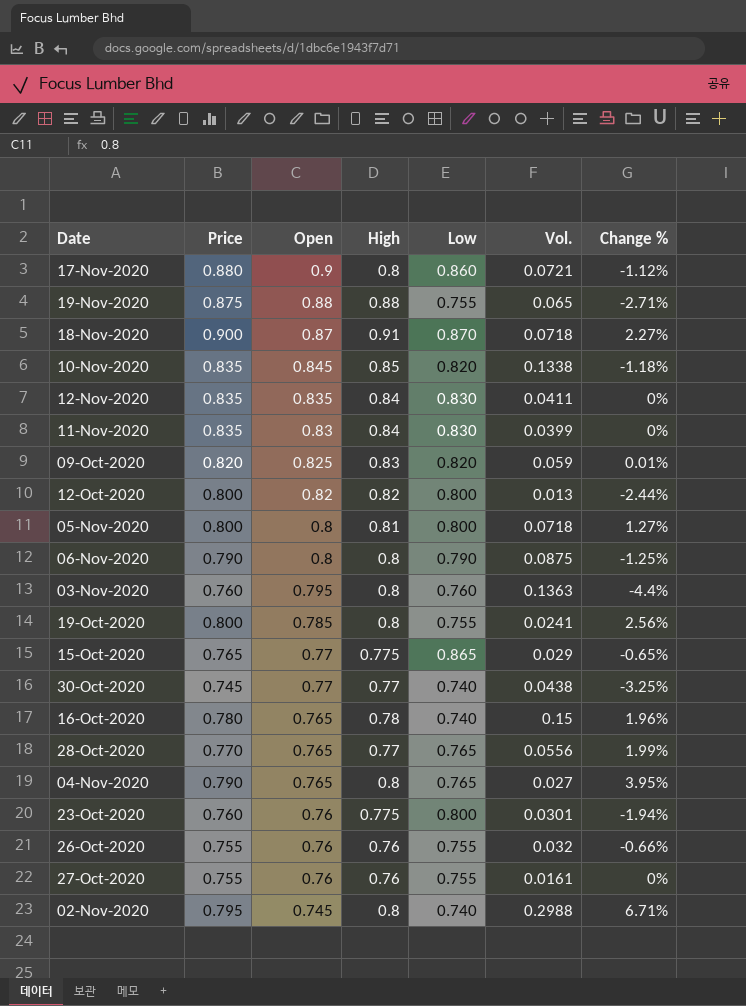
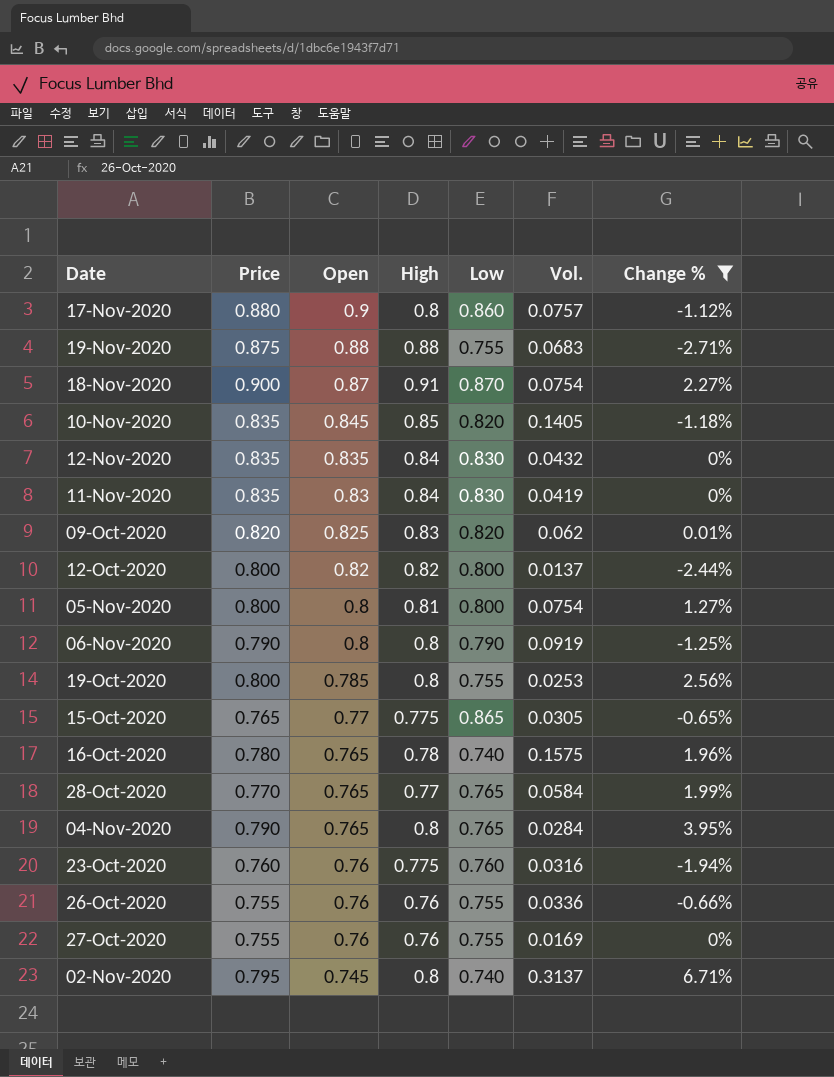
filter: none -> Change % >= -2.71%
17-Nov-2020 | Vol.: 0.0721 -> 0.0757
19-Nov-2020 | Vol.: 0.065 -> 0.0683
18-Nov-2020 | Vol.: 0.0718 -> 0.0754
10-Nov-2020 | Vol.: 0.1338 -> 0.1405
12-Nov-2020 | Vol.: 0.0411 -> 0.0432
11-Nov-2020 | Vol.: 0.0399 -> 0.0419
09-Oct-2020 | Vol.: 0.059 -> 0.062
12-Oct-2020 | Vol.: 0.013 -> 0.0137
05-Nov-2020 | Vol.: 0.0718 -> 0.0754
06-Nov-2020 | Vol.: 0.0875 -> 0.0919
19-Oct-2020 | Vol.: 0.0241 -> 0.0253
15-Oct-2020 | Vol.: 0.029 -> 0.0305
16-Oct-2020 | Vol.: 0.15 -> 0.1575
28-Oct-2020 | Vol.: 0.0556 -> 0.0584
04-Nov-2020 | Vol.: 0.027 -> 0.0284
23-Oct-2020 | Low: 0.800 -> 0.760
23-Oct-2020 | Vol.: 0.0301 -> 0.0316
26-Oct-2020 | Vol.: 0.032 -> 0.0336
27-Oct-2020 | Vol.: 0.0161 -> 0.0169
02-Nov-2020 | Vol.: 0.2988 -> 0.3137

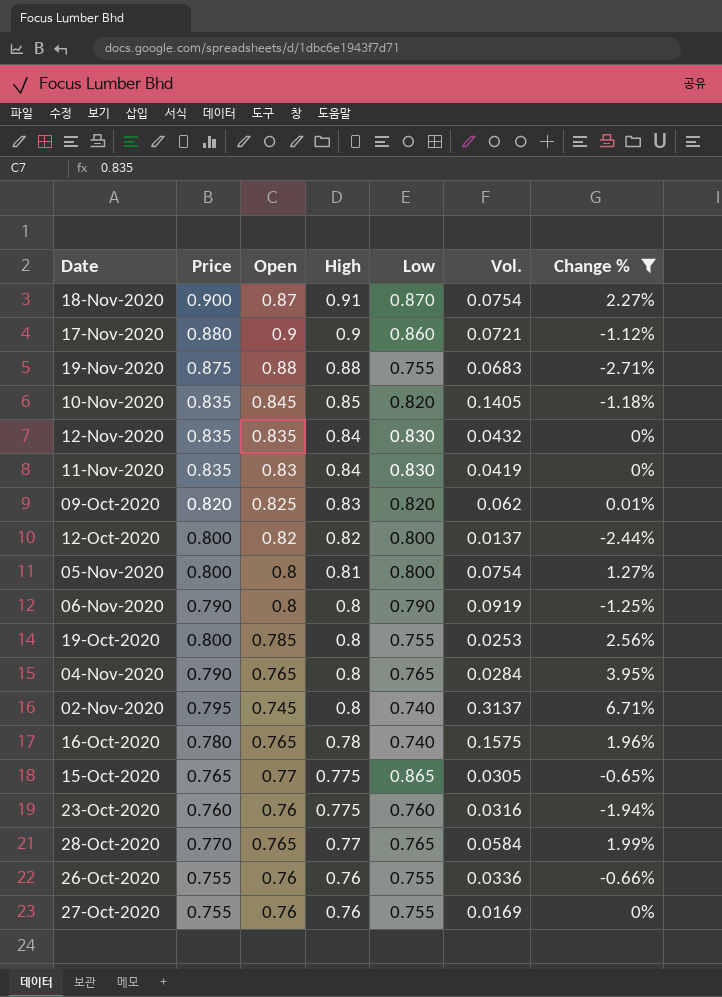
row order: Open descending -> High descending
17-Nov-2020 | High: 0.8 -> 0.9
17-Nov-2020 | Vol.: 0.0757 -> 0.0721

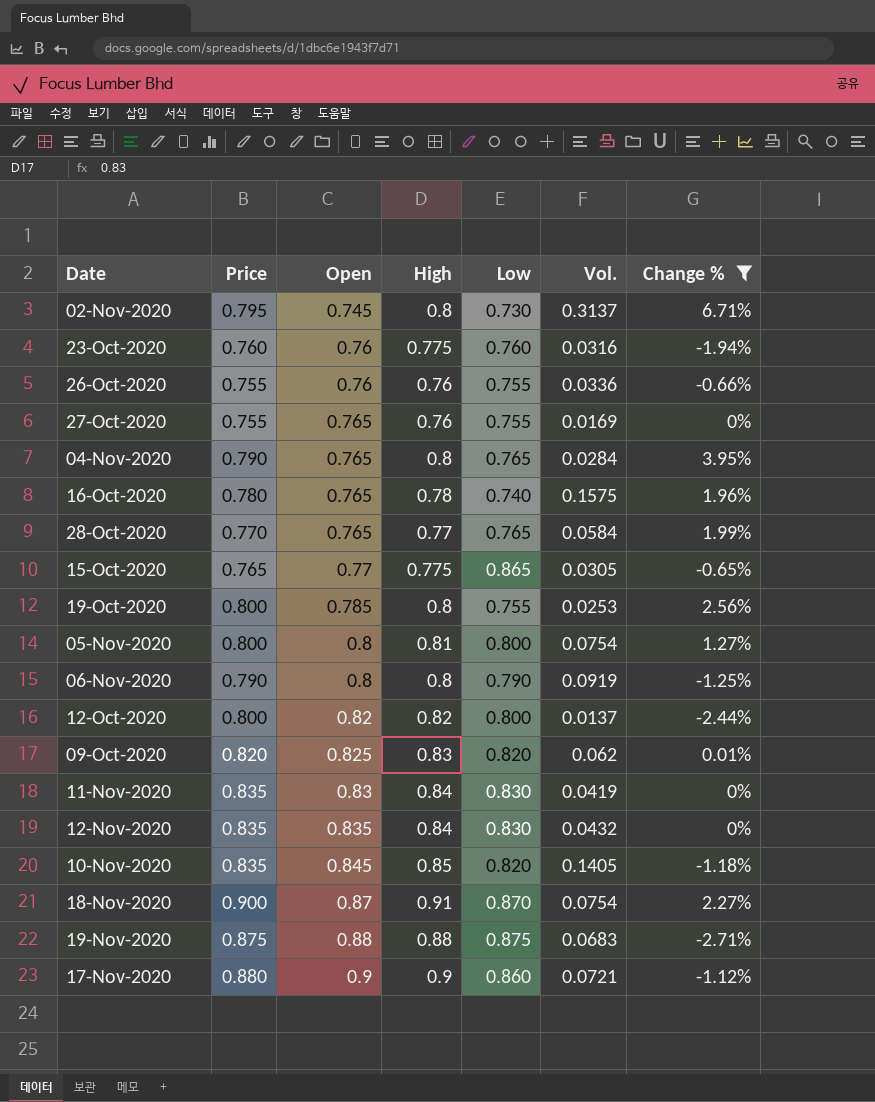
row order: High descending -> Open ascending
02-Nov-2020 | Low: 0.740 -> 0.730
27-Oct-2020 | Open: 0.76 -> 0.765
19-Nov-2020 | Low: 0.755 -> 0.875

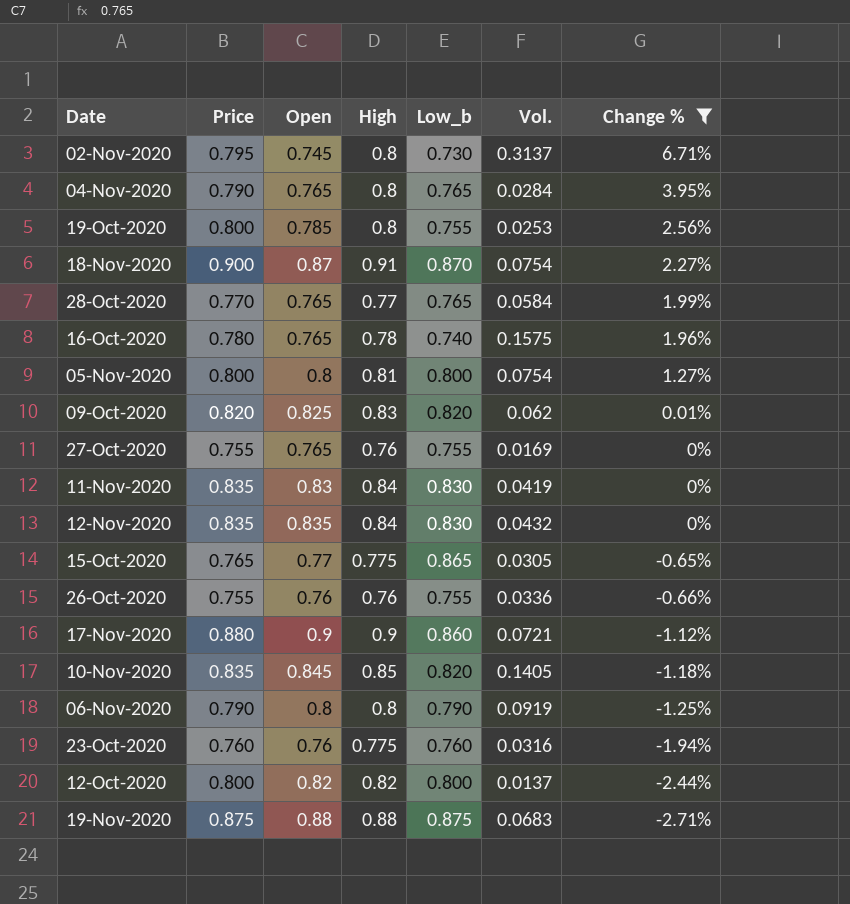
row order: Open ascending -> Change % descending
column name: Low -> Low_b

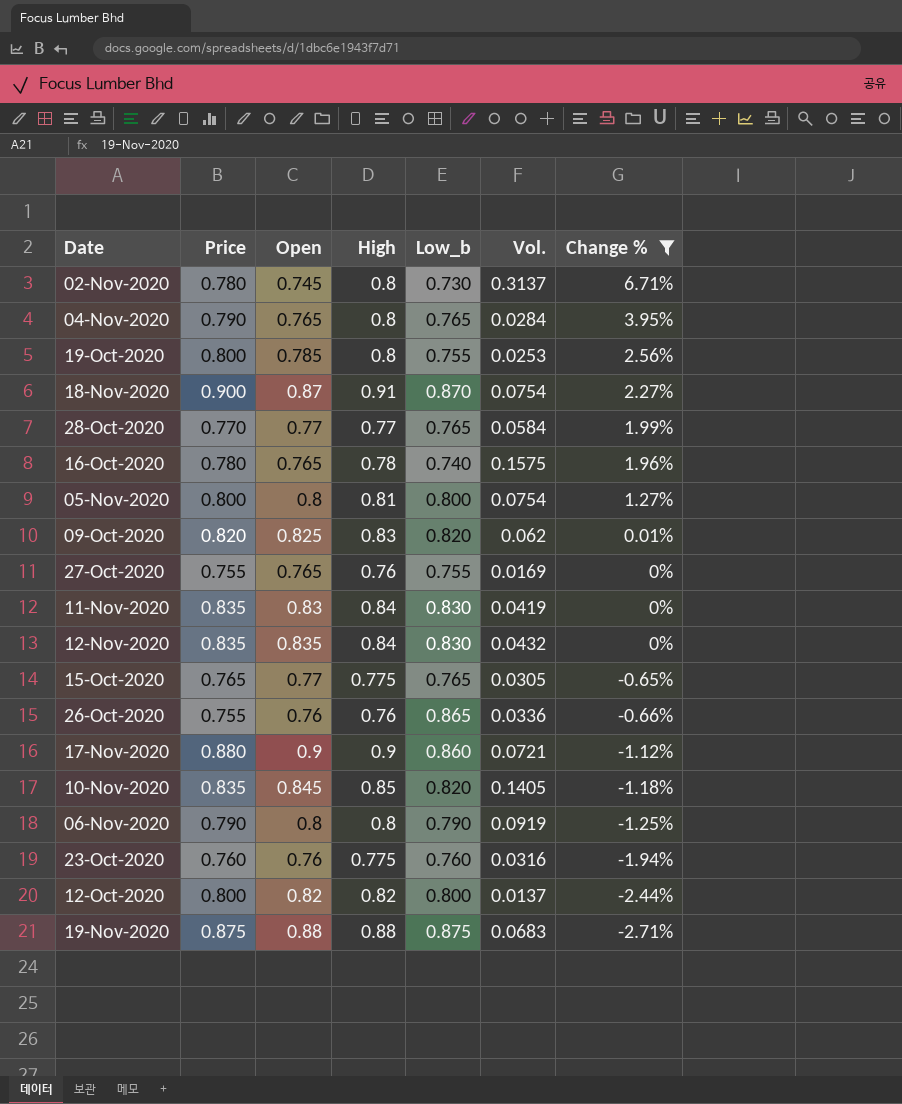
02-Nov-2020 | Price: 0.795 -> 0.780
28-Oct-2020 | Open: 0.765 -> 0.77
15-Oct-2020 | Low_b: 0.865 -> 0.765
26-Oct-2020 | Low_b: 0.755 -> 0.865

